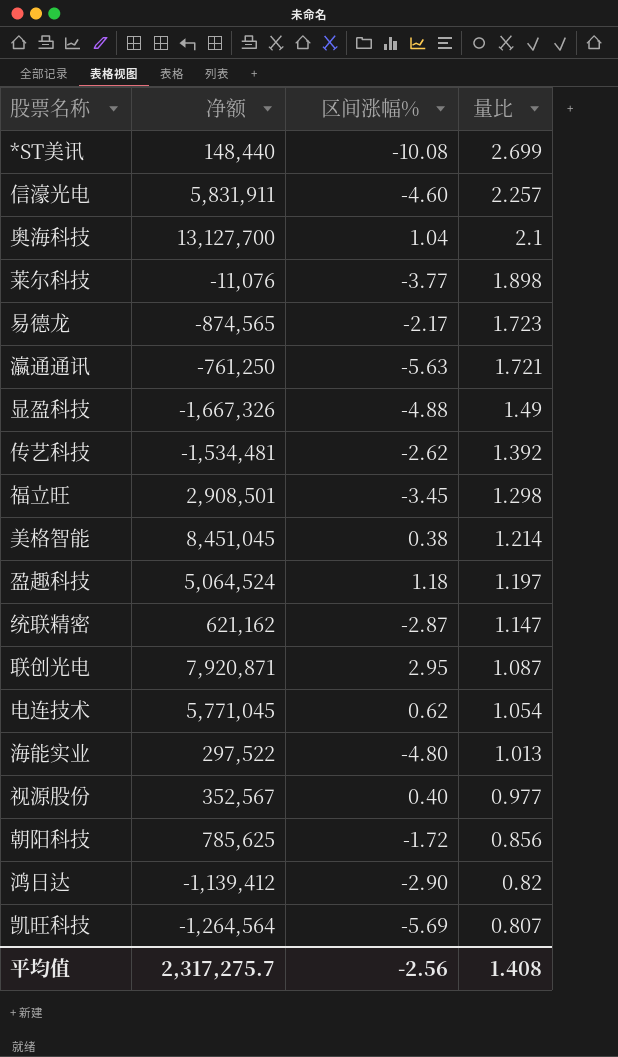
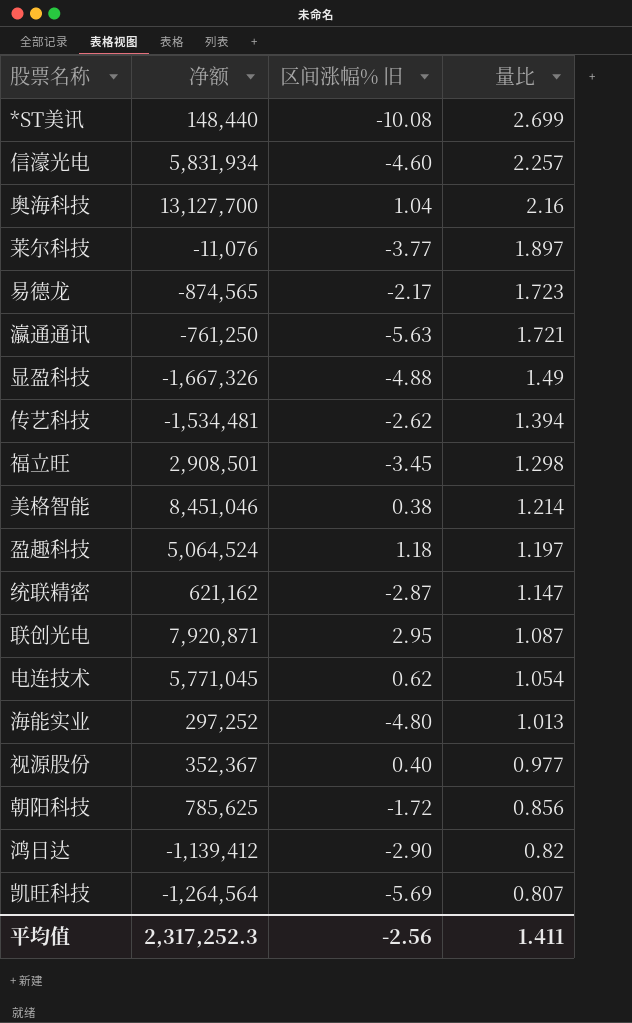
column name: 区间涨幅% -> 区间涨幅% 旧
信濠光电 | 净额: 5,831,911 -> 5,831,934
奥海科技 | 量比: 2.1 -> 2.16
莱尔科技 | 量比: 1.898 -> 1.897
传艺科技 | 量比: 1.392 -> 1.394
美格智能 | 净额: 8,451,045 -> 8,451,046
海能实业 | 净额: 297,522 -> 297,252
视源股份 | 净额: 352,567 -> 352,367
平均值 | 净额: 2,317,275.7 -> 2,317,252.3
平均值 | 量比: 1.408 -> 1.411

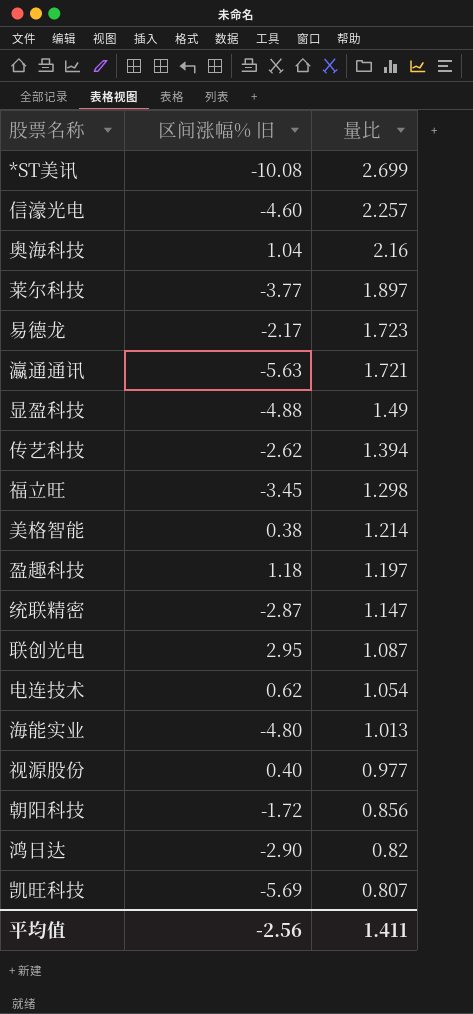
column 净额 | position: 2 -> none

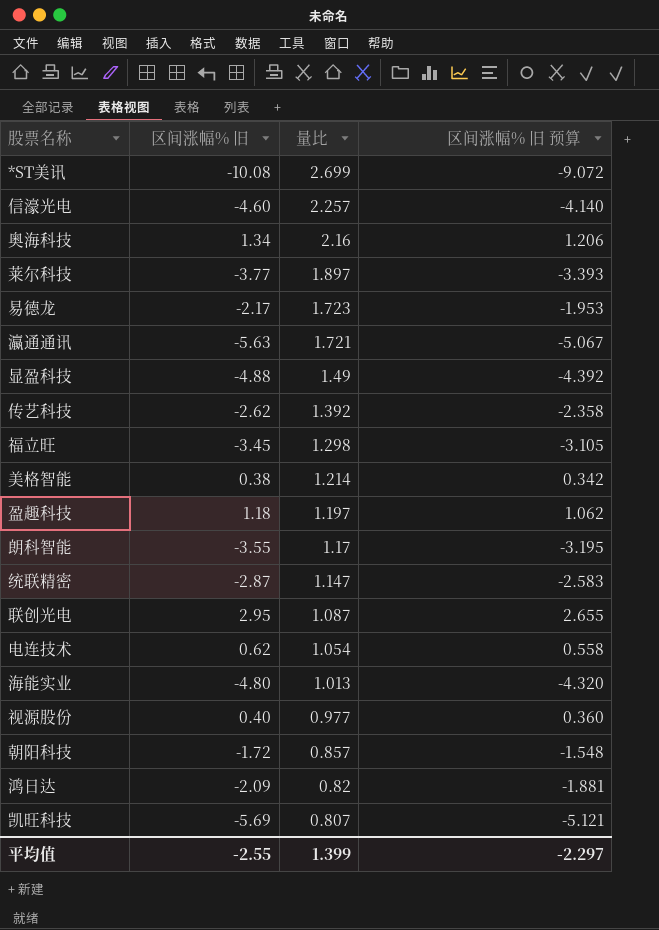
column 区间涨幅% 旧 预算 | formula: none -> [区间涨幅% 旧] * 0.9
奥海科技 | 区间涨幅% 旧: 1.04 -> 1.34
传艺科技 | 量比: 1.394 -> 1.392
row 朗科智能: none -> -3.55 | 1.17 | -3.195
朝阳科技 | 量比: 0.856 -> 0.857
鸿日达 | 区间涨幅% 旧: -2.90 -> -2.09
平均值 | 区间涨幅% 旧: -2.56 -> -2.55
平均值 | 量比: 1.411 -> 1.399

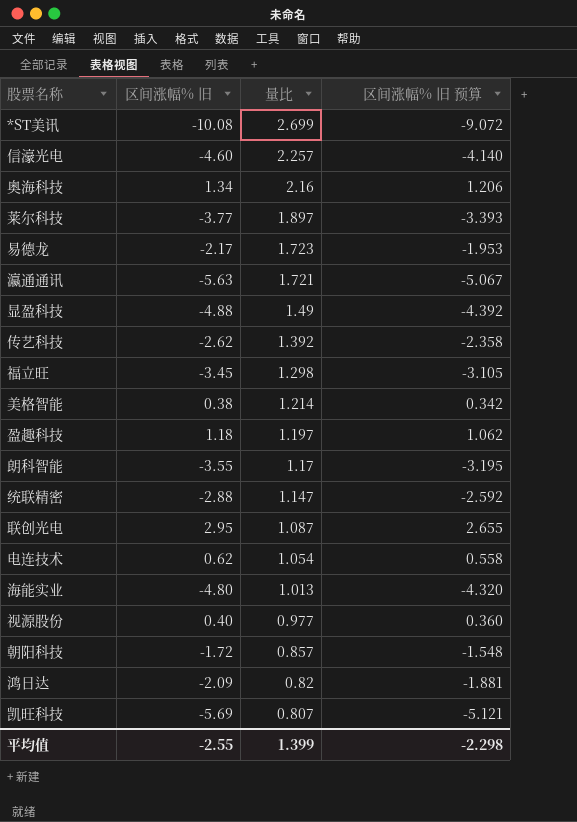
统联精密 | 区间涨幅% 旧: -2.87 -> -2.88
统联精密 | 区间涨幅% 旧 预算: -2.583 -> -2.592
平均值 | 区间涨幅% 旧 预算: -2.297 -> -2.298

